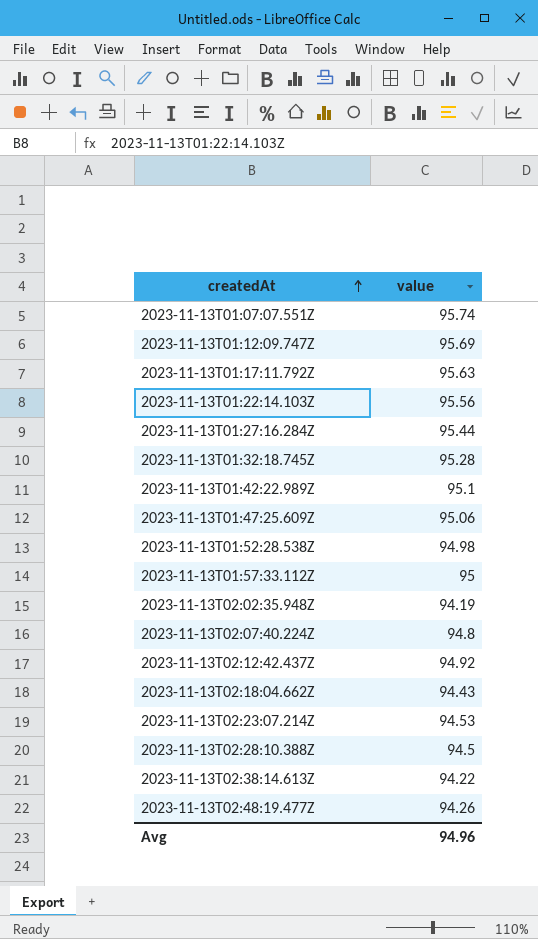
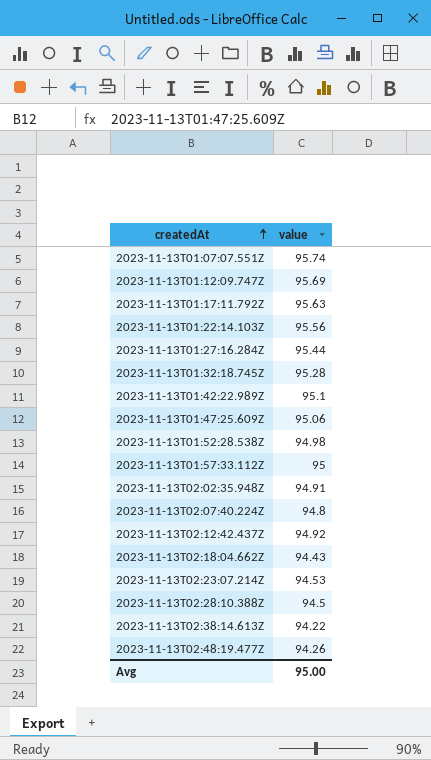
2023-11-13T02:02:35.948Z | value: 94.19 -> 94.91
Avg | value: 94.96 -> 95.00

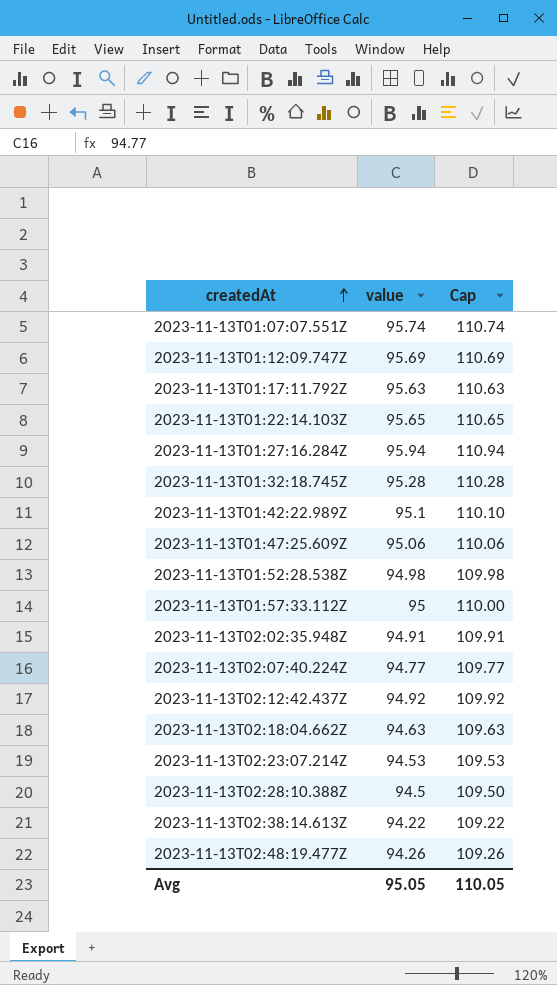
column Cap | formula: none -> [value] + 15
2023-11-13T01:22:14.103Z | value: 95.56 -> 95.65
2023-11-13T01:27:16.284Z | value: 95.44 -> 95.94
2023-11-13T02:07:40.224Z | value: 94.8 -> 94.77
2023-11-13T02:18:04.662Z | value: 94.43 -> 94.63
Avg | value: 95.00 -> 95.05

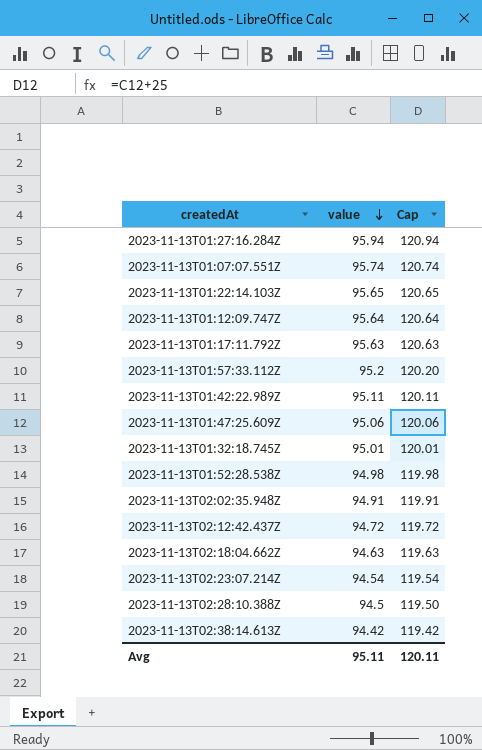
row order: createdAt ascending -> value descending
column Cap | formula: [value] + 15 -> [value] + 25
row 2023-11-13T02:07:40.224Z: 94.77 | 109.77 -> none
row 2023-11-13T02:48:19.477Z: 94.26 | 109.26 -> none
2023-11-13T01:12:09.747Z | value: 95.69 -> 95.64
2023-11-13T01:57:33.112Z | value: 95 -> 95.2
2023-11-13T01:42:22.989Z | value: 95.1 -> 95.11
2023-11-13T01:32:18.745Z | value: 95.28 -> 95.01
2023-11-13T02:12:42.437Z | value: 94.92 -> 94.72
2023-11-13T02:23:07.214Z | value: 94.53 -> 94.54
2023-11-13T02:38:14.613Z | value: 94.22 -> 94.42
Avg | value: 95.05 -> 95.11
Avg | Cap: 110.05 -> 120.11

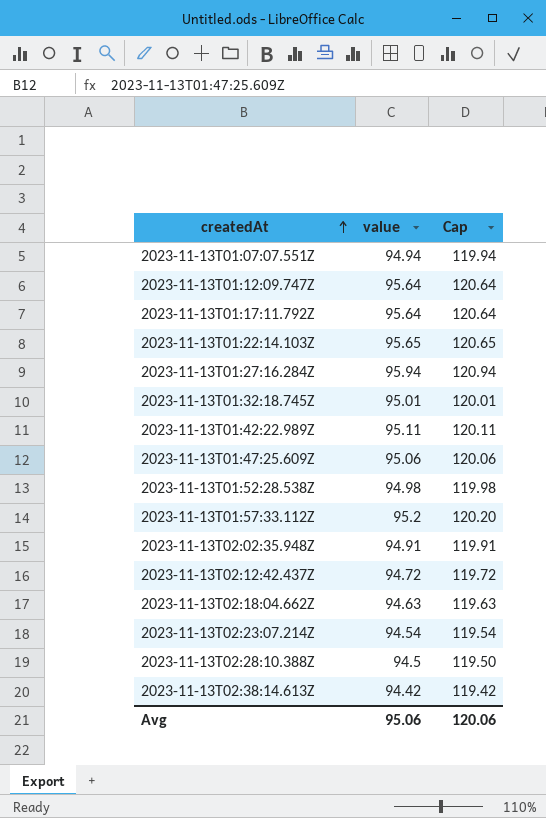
row order: value descending -> createdAt ascending
2023-11-13T01:07:07.551Z | value: 95.74 -> 94.94
2023-11-13T01:07:07.551Z | Cap: 120.74 -> 119.94
2023-11-13T01:17:11.792Z | value: 95.63 -> 95.64
2023-11-13T01:17:11.792Z | Cap: 120.63 -> 120.64
Avg | value: 95.11 -> 95.06
Avg | Cap: 120.11 -> 120.06

